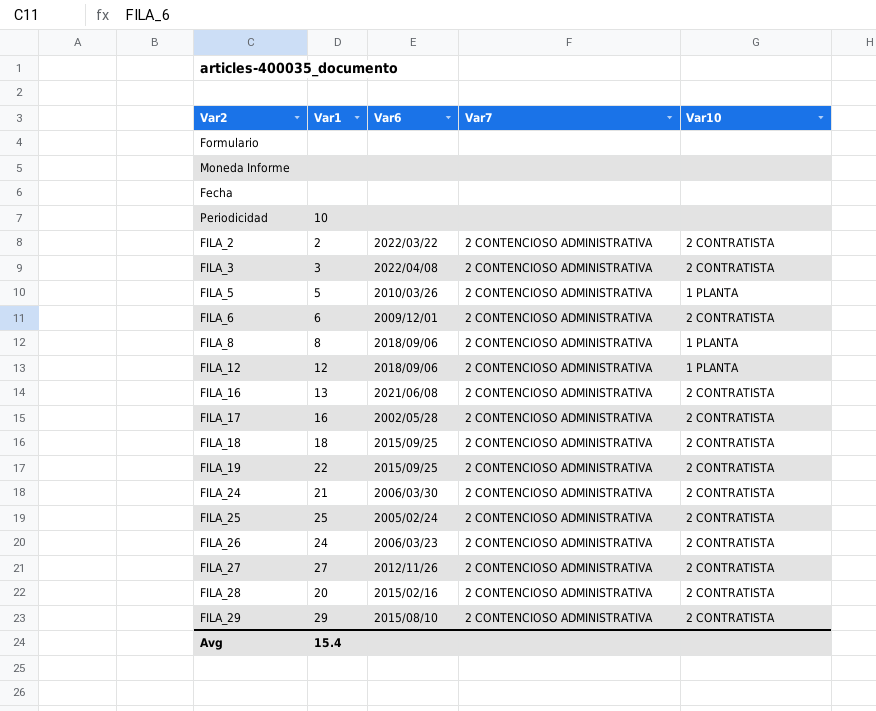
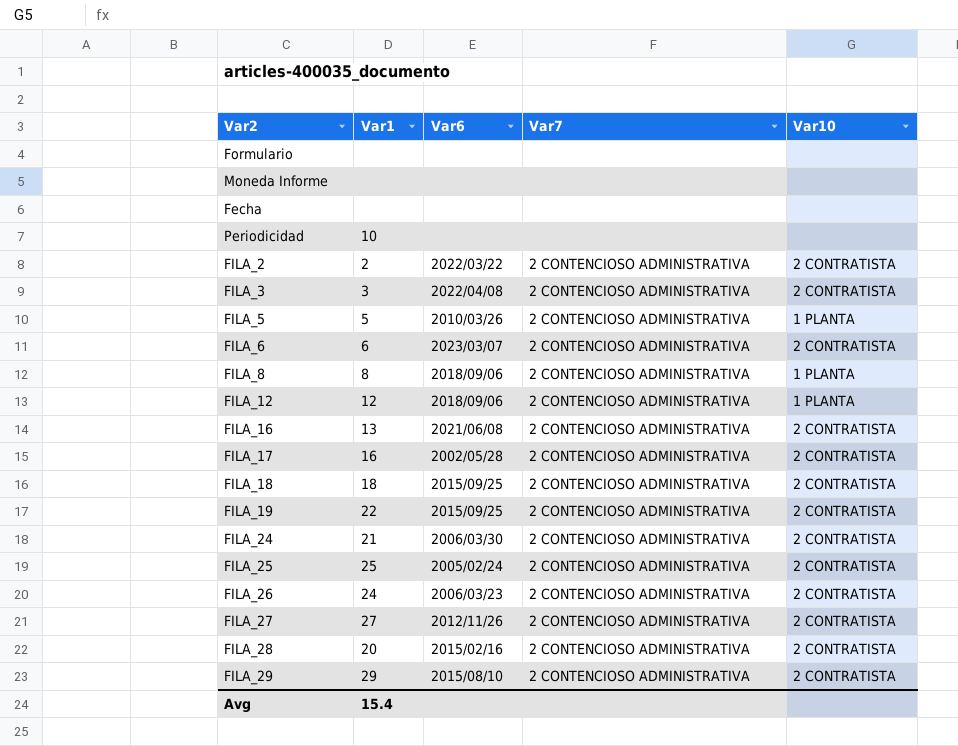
FILA_6 | Var6: 2009/12/01 -> 2023/03/07

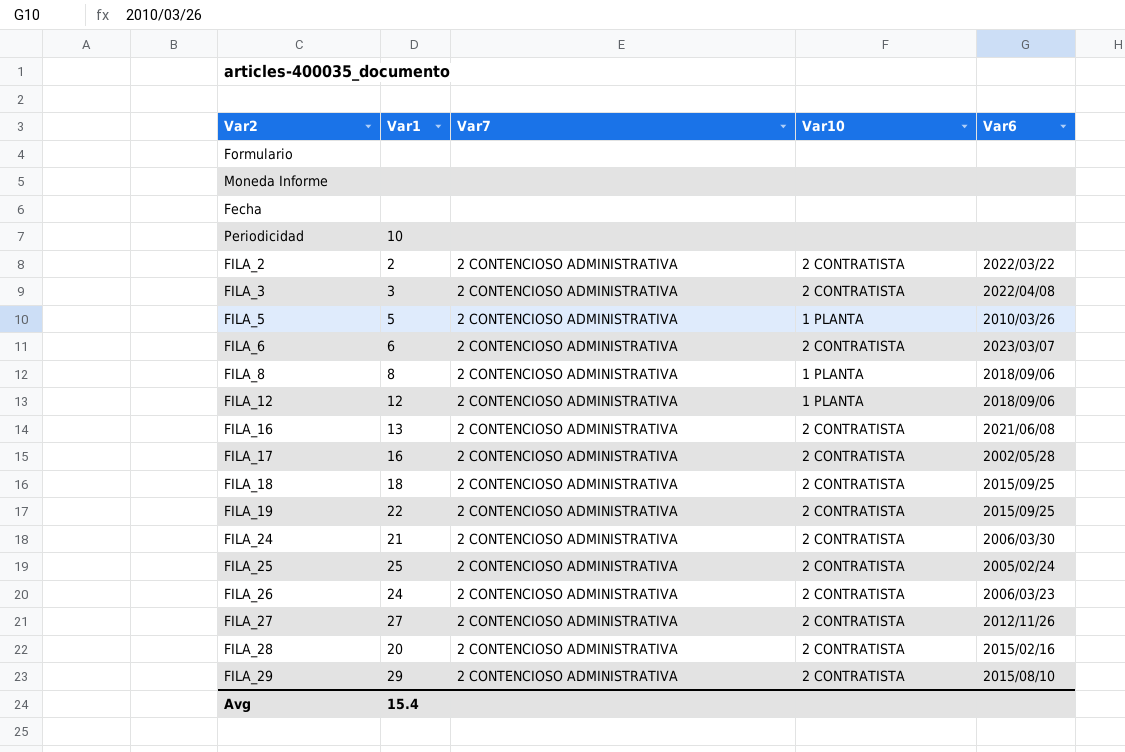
column Var6 | position: 3 -> 5

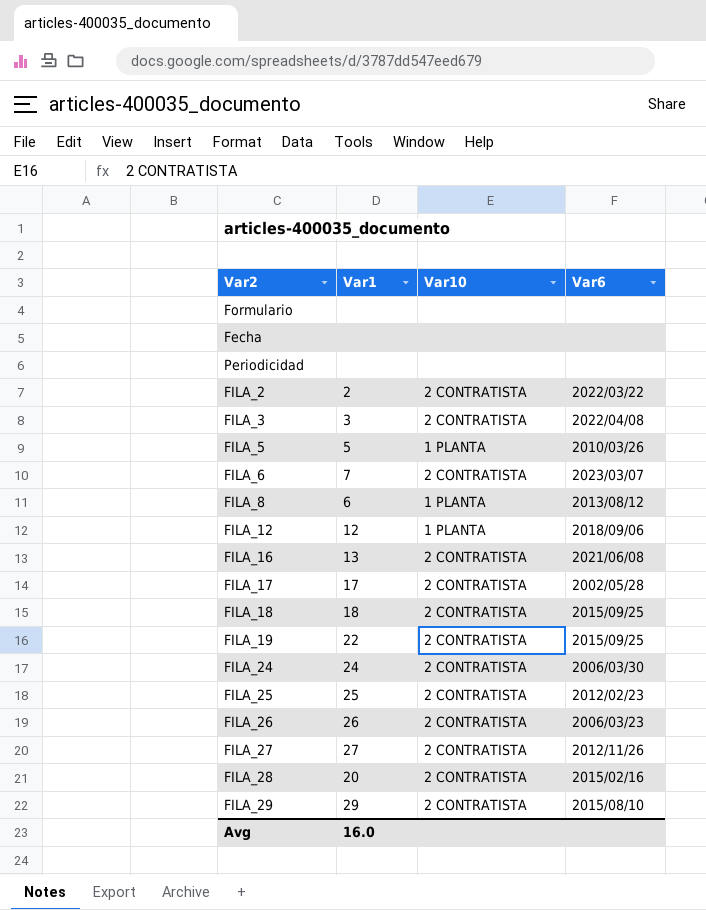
column Var7 | position: 3 -> none
row Moneda Informe: none | none | none | none -> none
Periodicidad | Var1: 10 -> none
FILA_6 | Var1: 6 -> 7
FILA_8 | Var1: 8 -> 6
FILA_8 | Var6: 2018/09/06 -> 2013/08/12
FILA_17 | Var1: 16 -> 17
FILA_24 | Var1: 21 -> 24
FILA_25 | Var6: 2005/02/24 -> 2012/02/23
FILA_26 | Var1: 24 -> 26
Avg | Var1: 15.4 -> 16.0

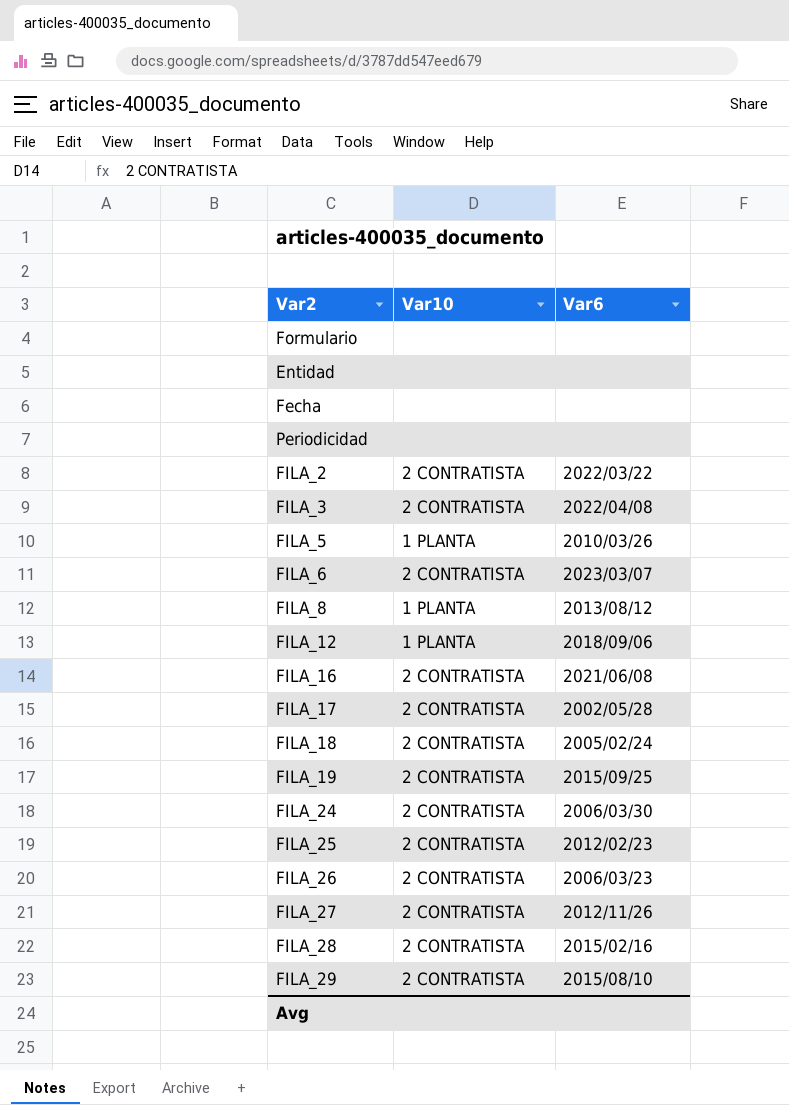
column Var1 | position: 2 -> none
row Entidad: none -> none | none
FILA_18 | Var6: 2015/09/25 -> 2005/02/24

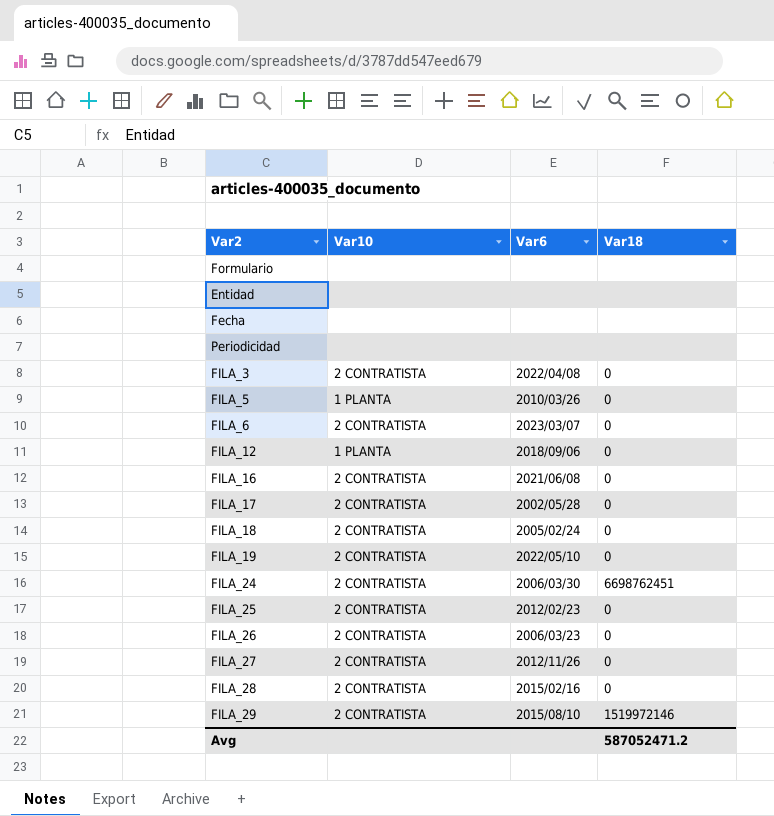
column Var18 | position: none -> 4
row FILA_2: 2 CONTRATISTA | 2022/03/22 -> none
row FILA_8: 1 PLANTA | 2013/08/12 -> none
FILA_19 | Var6: 2015/09/25 -> 2022/05/10

